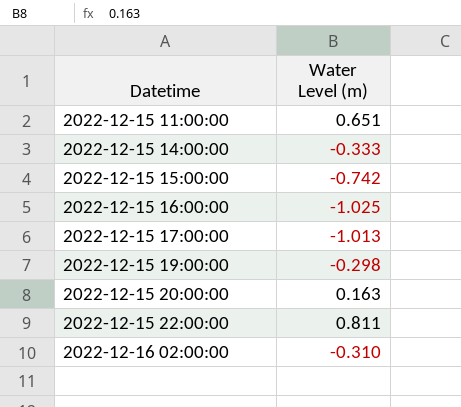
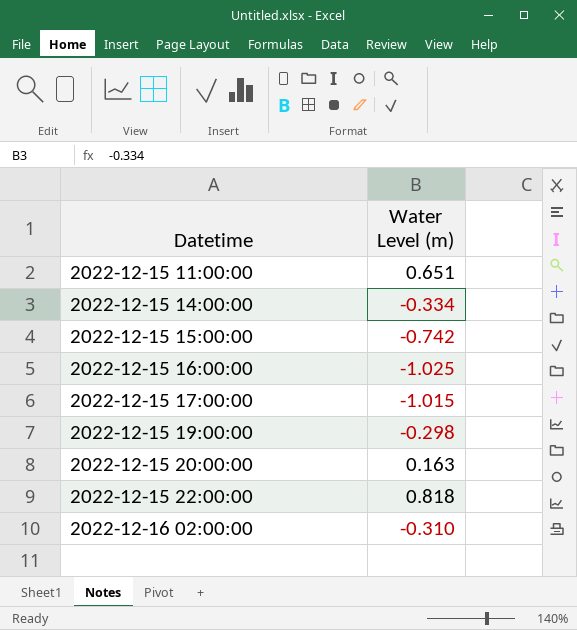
2022-12-15 14:00:00 | Water Level (m): -0.333 -> -0.334
2022-12-15 17:00:00 | Water Level (m): -1.013 -> -1.015
2022-12-15 22:00:00 | Water Level (m): 0.811 -> 0.818

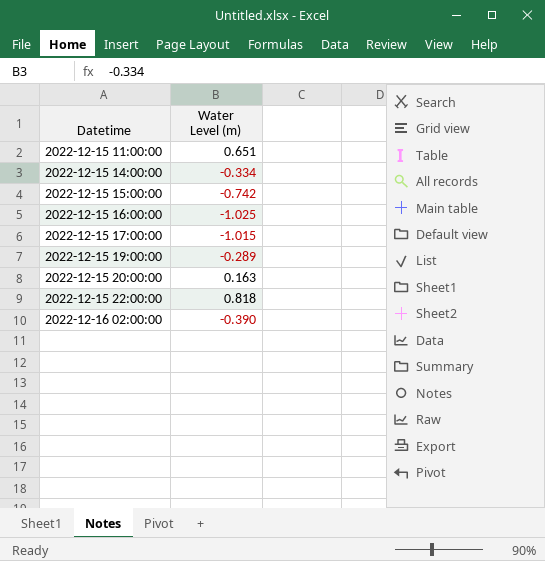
2022-12-15 19:00:00 | Water Level (m): -0.298 -> -0.289
2022-12-16 02:00:00 | Water Level (m): -0.310 -> -0.390

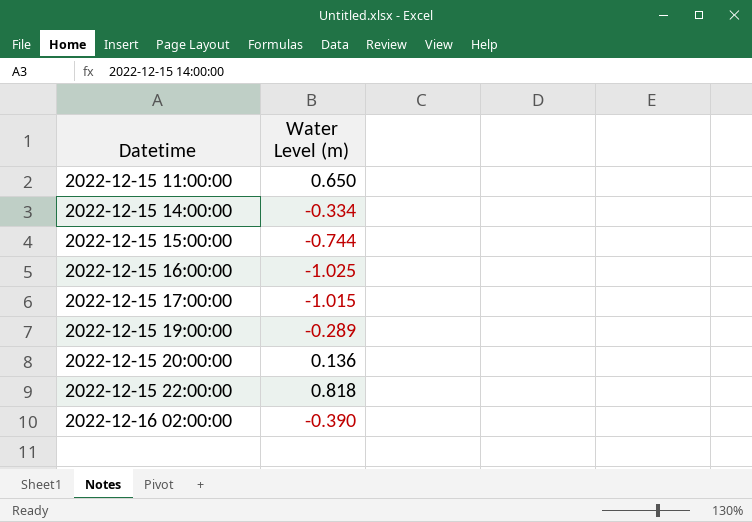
2022-12-15 11:00:00 | Water Level (m): 0.651 -> 0.650
2022-12-15 15:00:00 | Water Level (m): -0.742 -> -0.744
2022-12-15 20:00:00 | Water Level (m): 0.163 -> 0.136

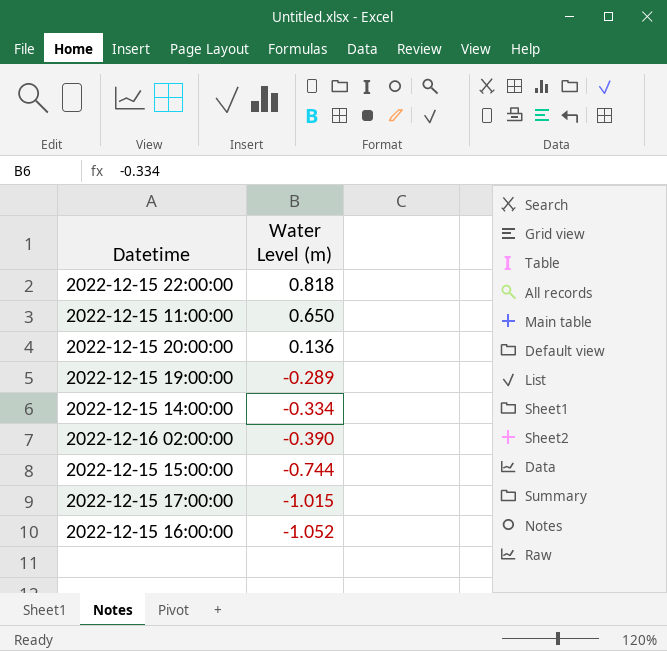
row order: Datetime ascending -> Water Level (m) descending
2022-12-15 16:00:00 | Water Level (m): -1.025 -> -1.052

